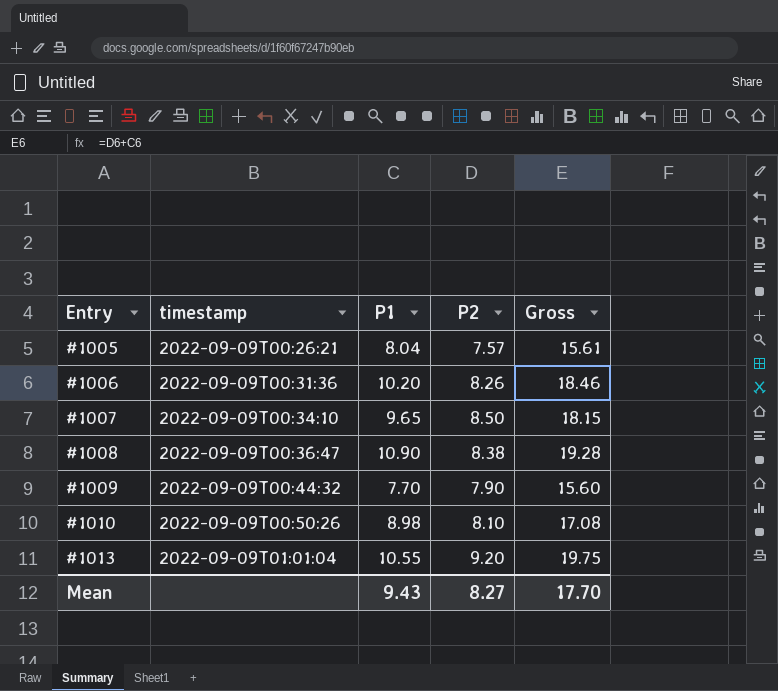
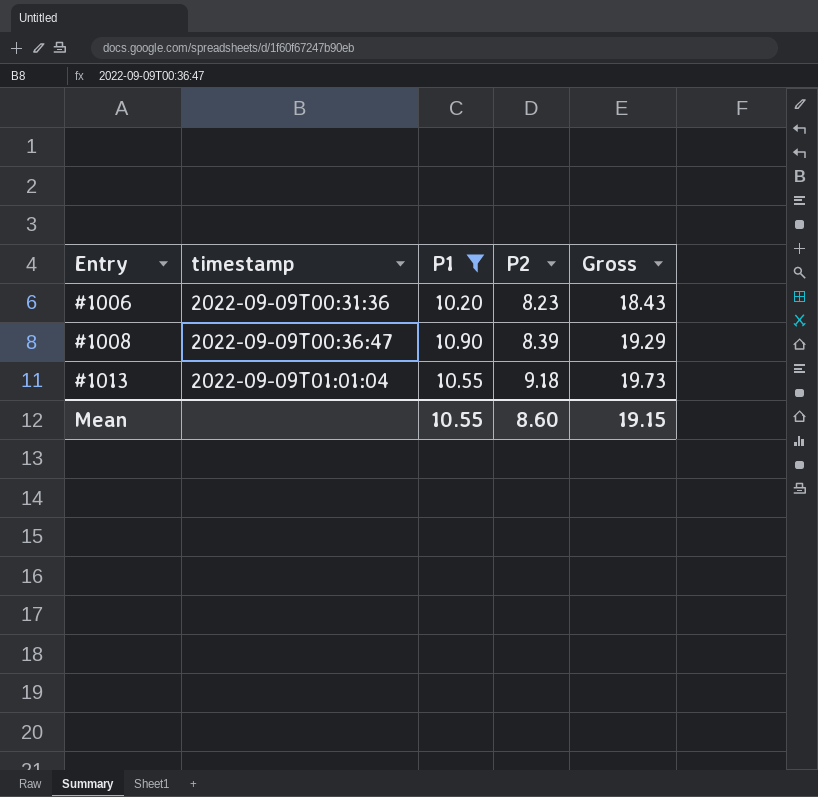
filter: none -> P1 >= 10.20
#1006 | P2: 8.26 -> 8.23
#1006 | Gross: 18.46 -> 18.43
#1008 | P2: 8.38 -> 8.39
#1008 | Gross: 19.28 -> 19.29
#1013 | P2: 9.20 -> 9.18
#1013 | Gross: 19.75 -> 19.73
Mean | P1: 9.43 -> 10.55
Mean | P2: 8.27 -> 8.60
Mean | Gross: 17.70 -> 19.15

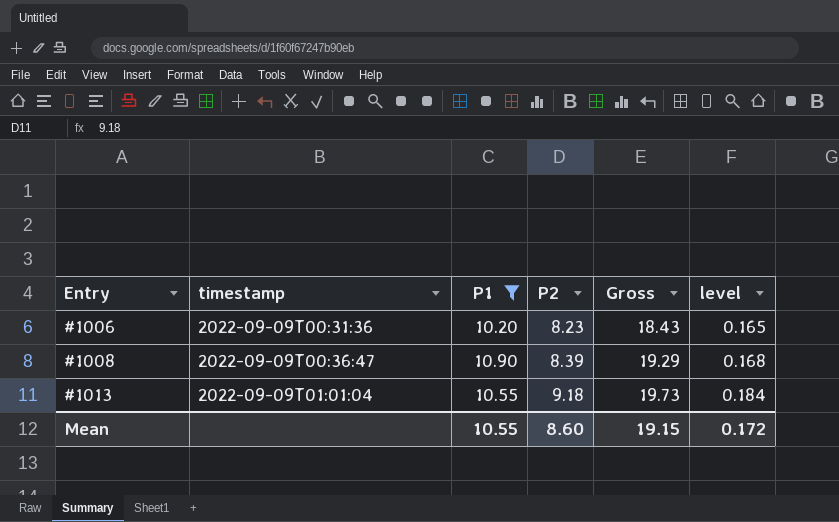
column level | formula: none -> [P2] * 0.02

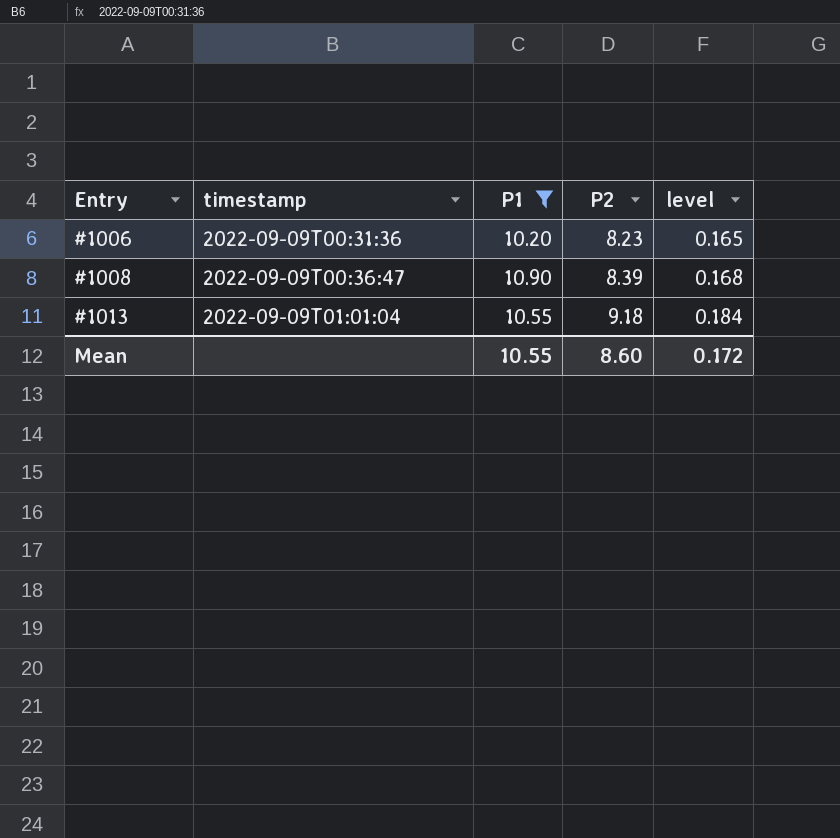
column Gross | formula: [P1] + [P2] -> none

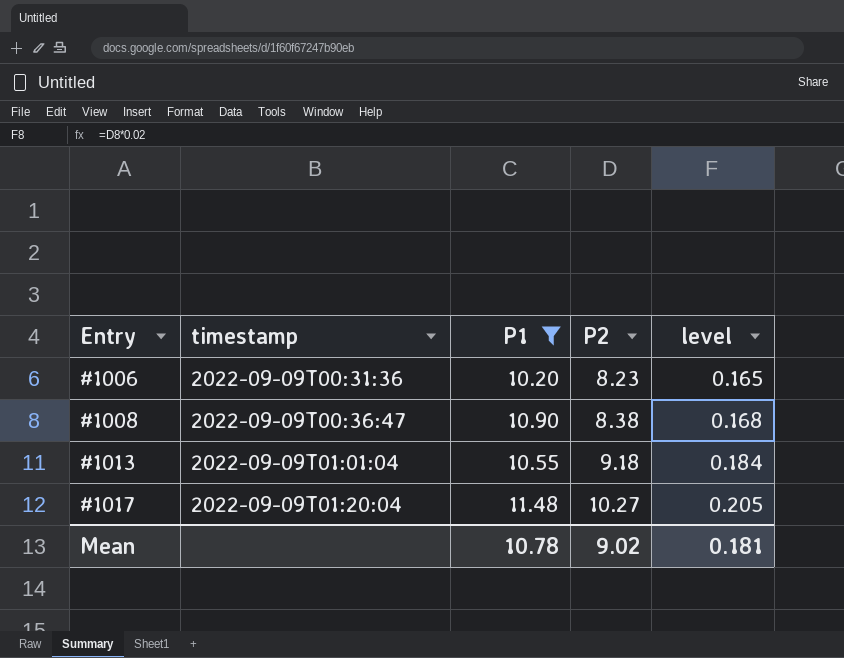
#1008 | P2: 8.39 -> 8.38
row #1017: none -> 2022-09-09T01:20:04 | 11.48 | 10.27 | 0.205
Mean | P1: 10.55 -> 10.78
Mean | P2: 8.60 -> 9.02
Mean | level: 0.172 -> 0.181

